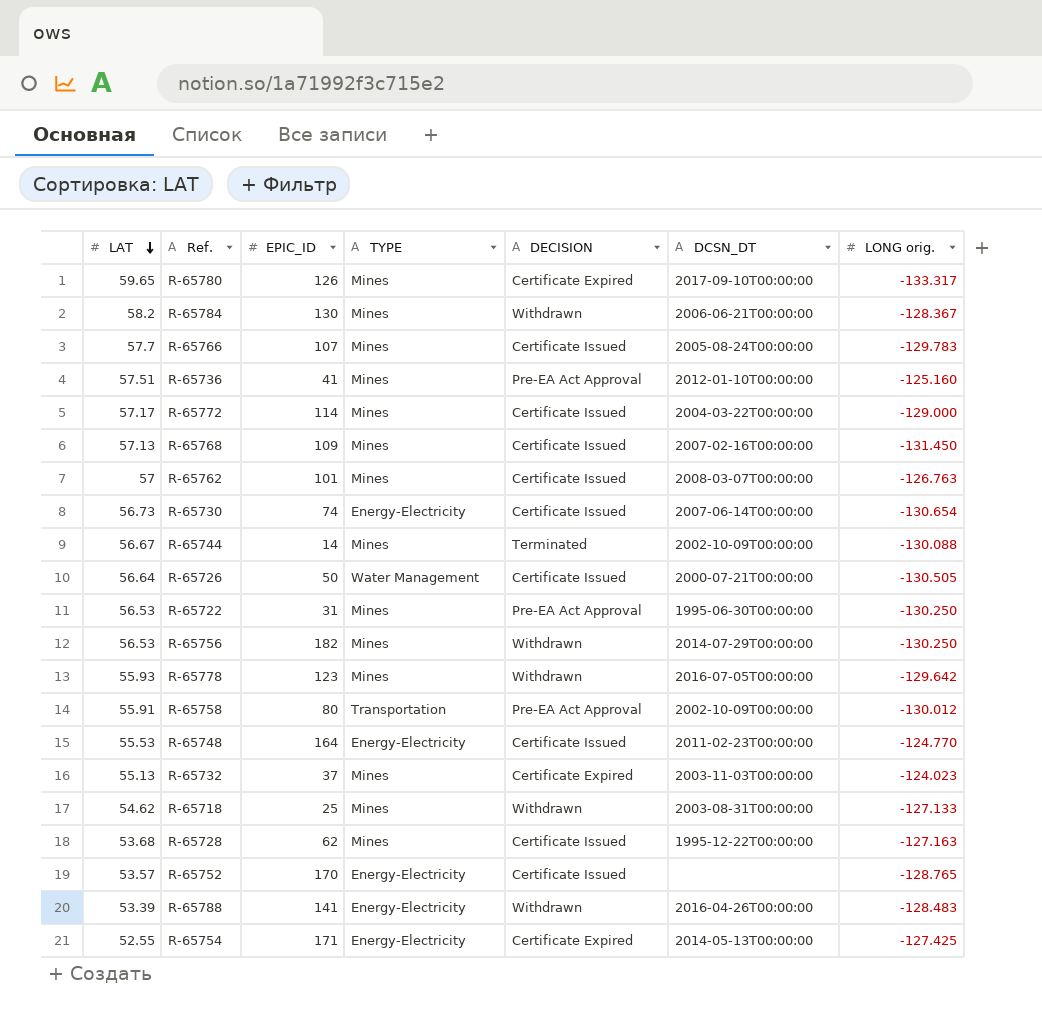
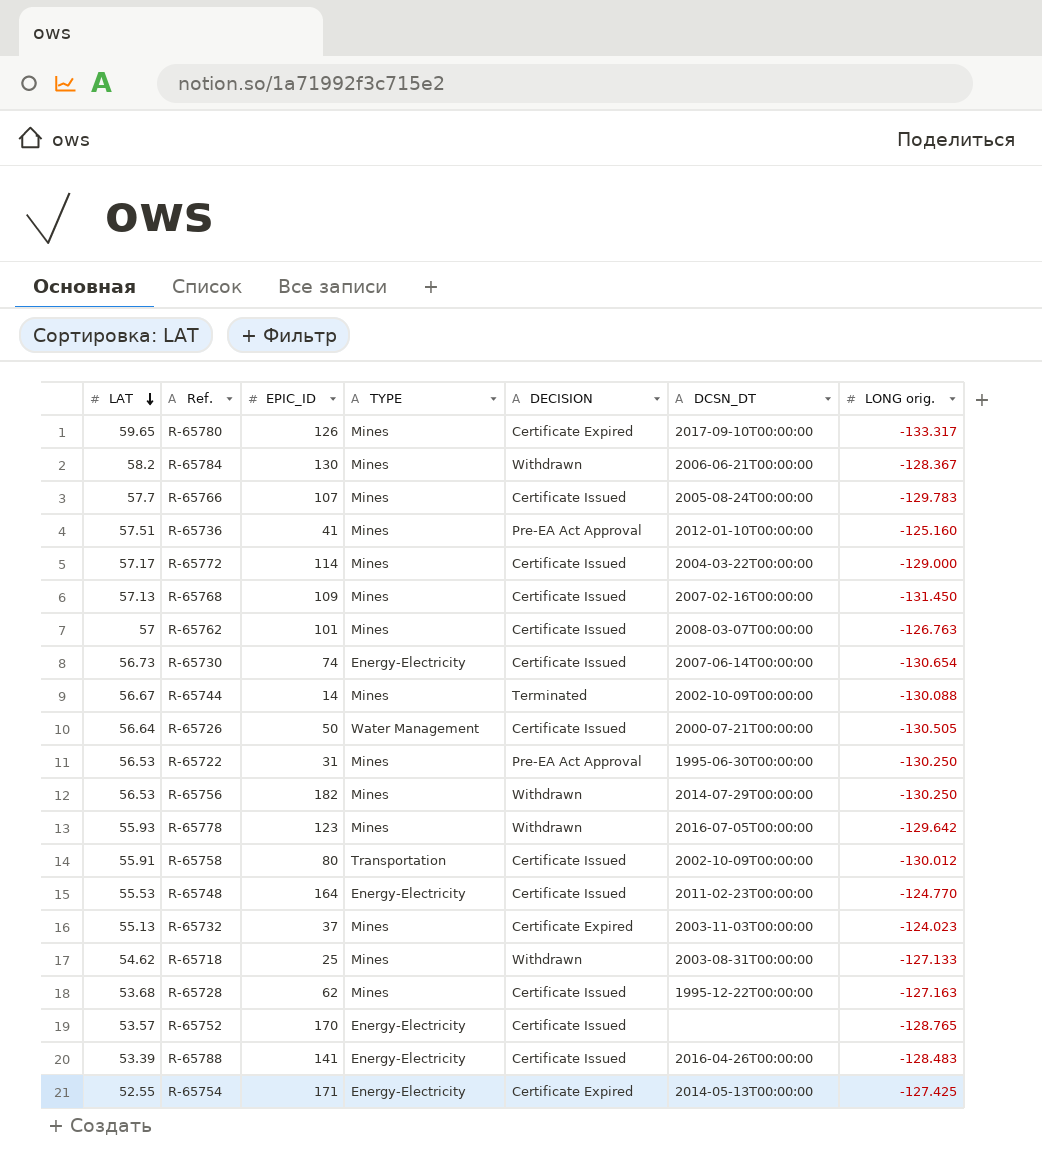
R-65758 | DECISION: Pre-EA Act Approval -> Certificate Issued
R-65788 | DECISION: Withdrawn -> Certificate Issued

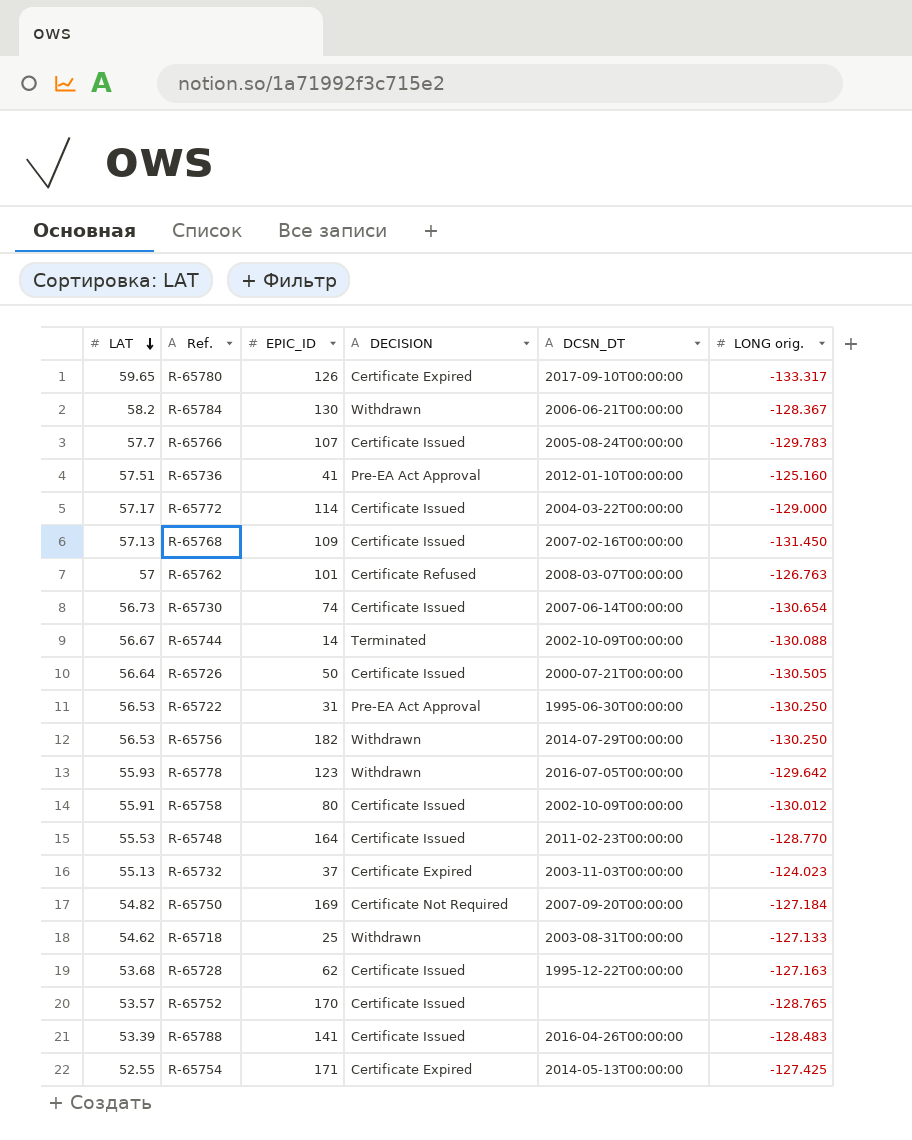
column TYPE | position: 4 -> none
R-65762 | DECISION: Certificate Issued -> Certificate Refused
R-65748 | LONG orig.: -124.770 -> -128.770
row R-65750: none -> 54.82 | 169 | Certificate Not Required | 2007-09-20T00:00:00 | -127.184

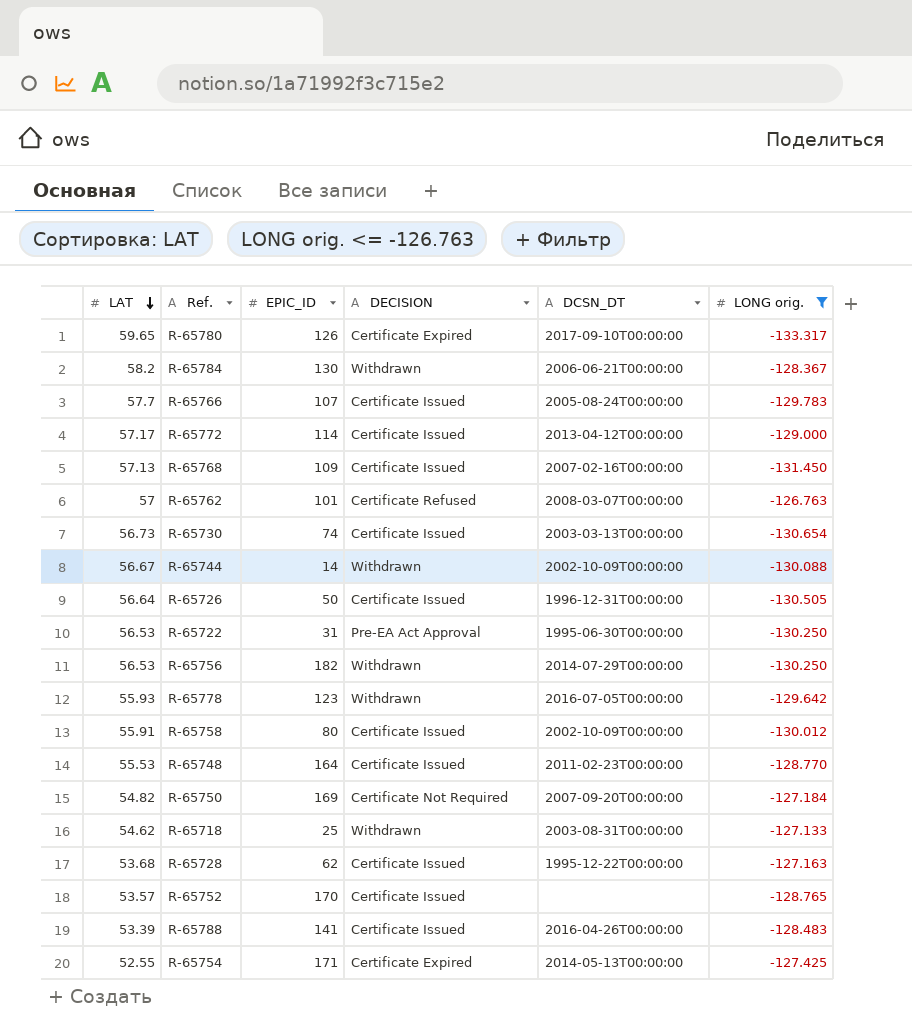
filter: none -> LONG orig. <= -126.763
R-65772 | DCSN_DT: 2004-03-22T00:00:00 -> 2013-04-12T00:00:00
R-65730 | DCSN_DT: 2007-06-14T00:00:00 -> 2003-03-13T00:00:00
R-65744 | DECISION: Terminated -> Withdrawn
R-65726 | DCSN_DT: 2000-07-21T00:00:00 -> 1996-12-31T00:00:00

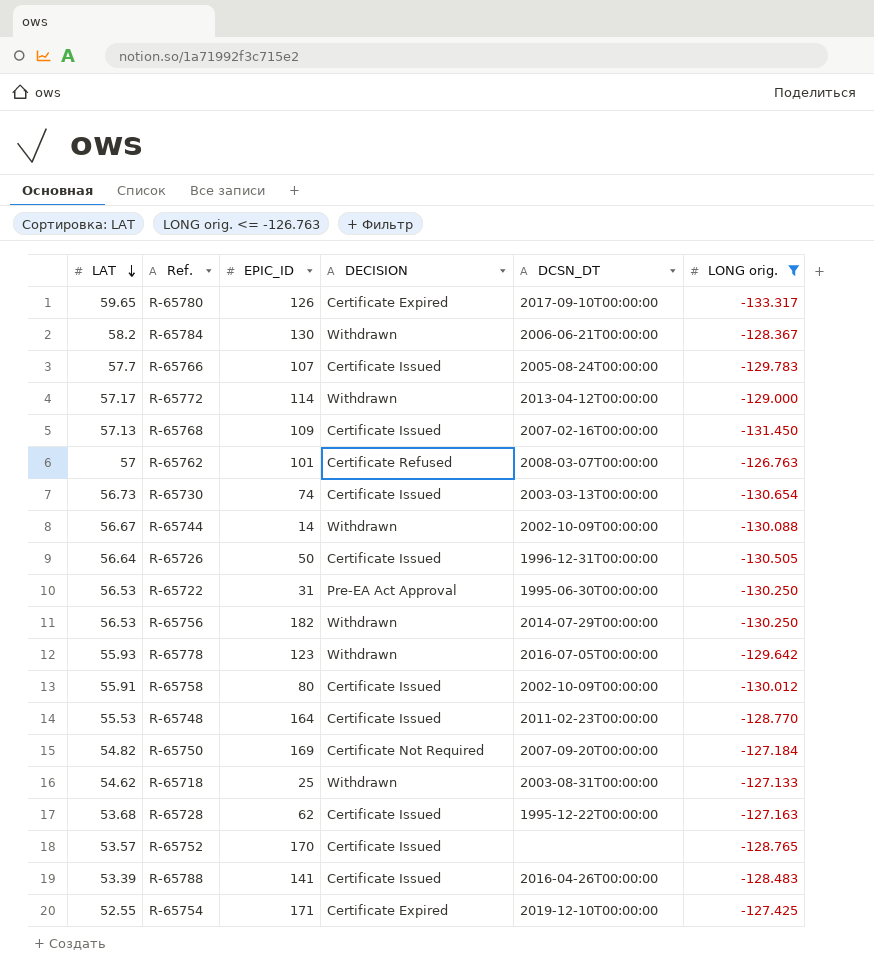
R-65772 | DECISION: Certificate Issued -> Withdrawn
R-65754 | DCSN_DT: 2014-05-13T00:00:00 -> 2019-12-10T00:00:00

